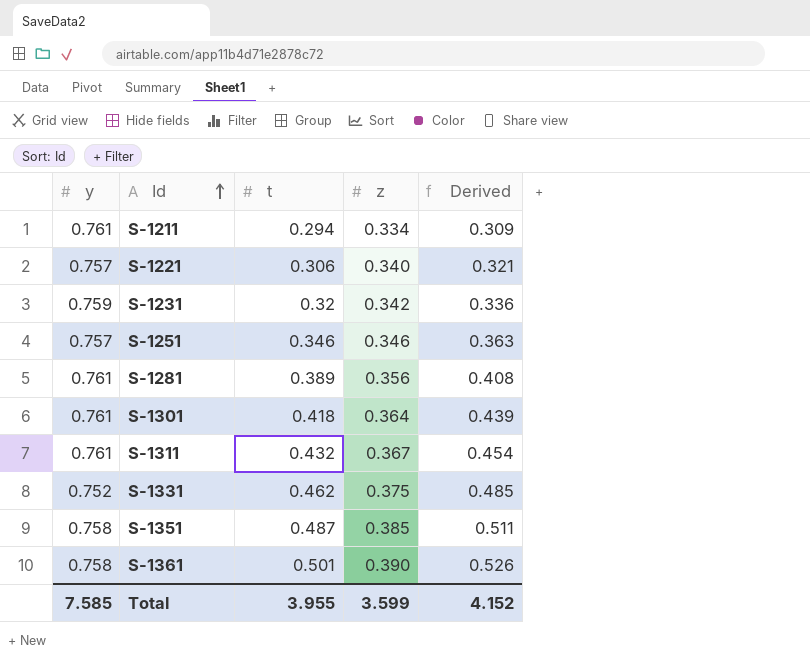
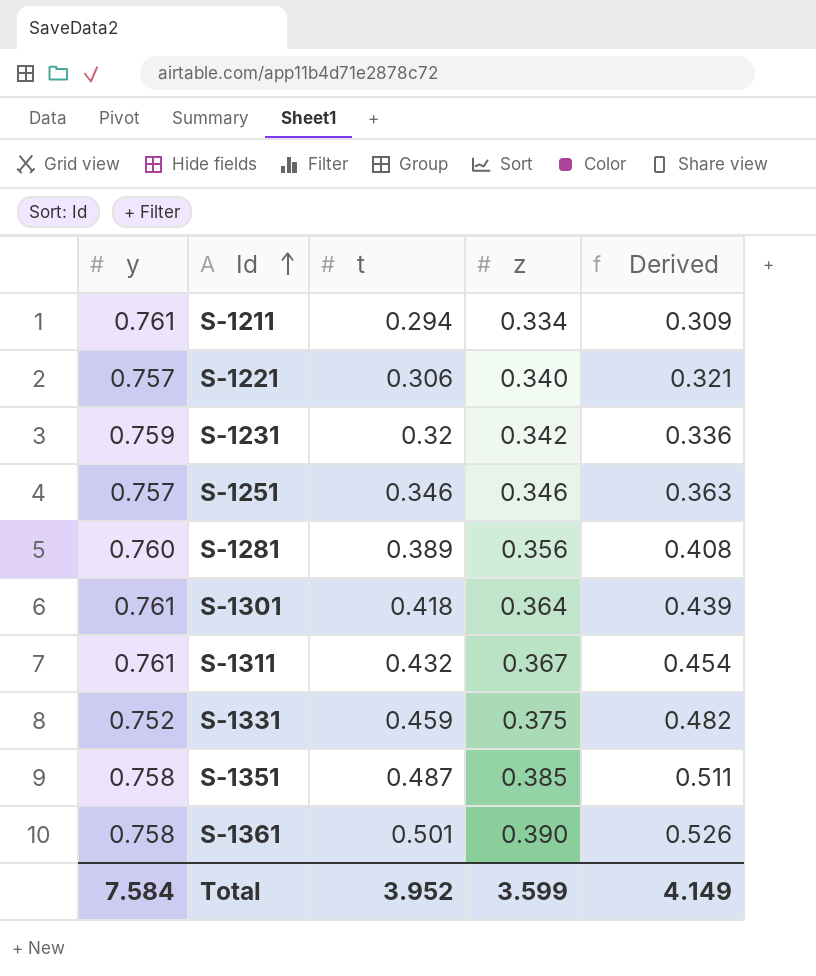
S-1281 | y: 0.761 -> 0.760
S-1331 | t: 0.462 -> 0.459
S-1331 | Derived: 0.485 -> 0.482
Total | y: 7.585 -> 7.584
Total | t: 3.955 -> 3.952
Total | Derived: 4.152 -> 4.149

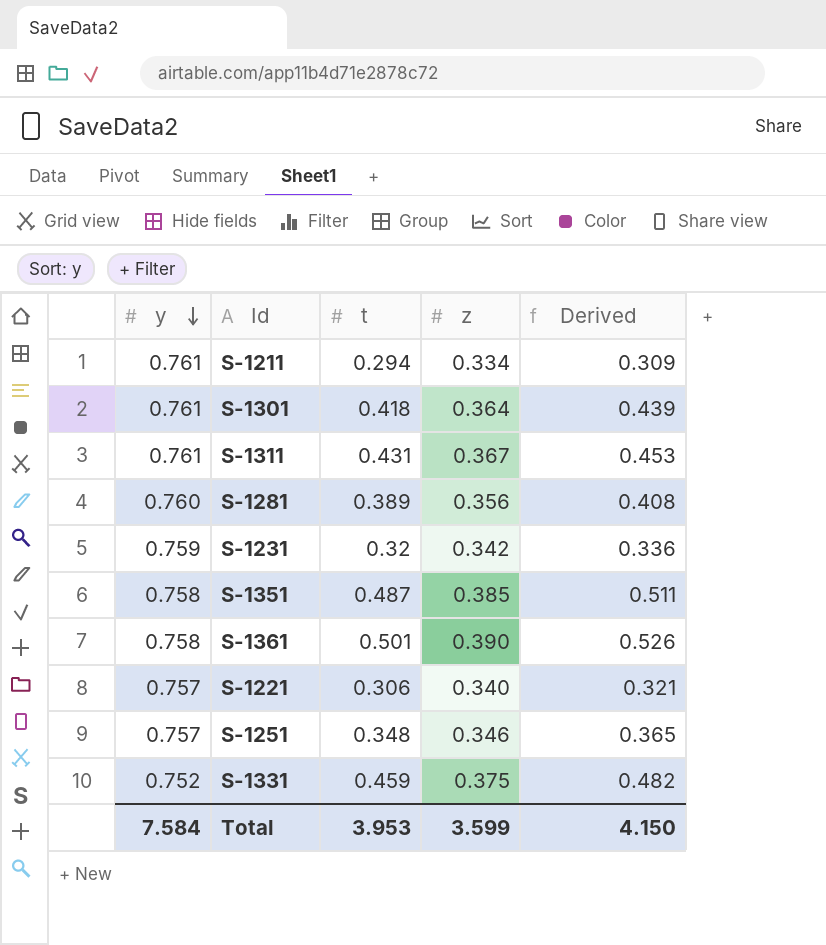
row order: Id ascending -> y descending
S-1311 | t: 0.432 -> 0.431
S-1311 | Derived: 0.454 -> 0.453
S-1251 | t: 0.346 -> 0.348
S-1251 | Derived: 0.363 -> 0.365
Total | t: 3.952 -> 3.953
Total | Derived: 4.149 -> 4.150

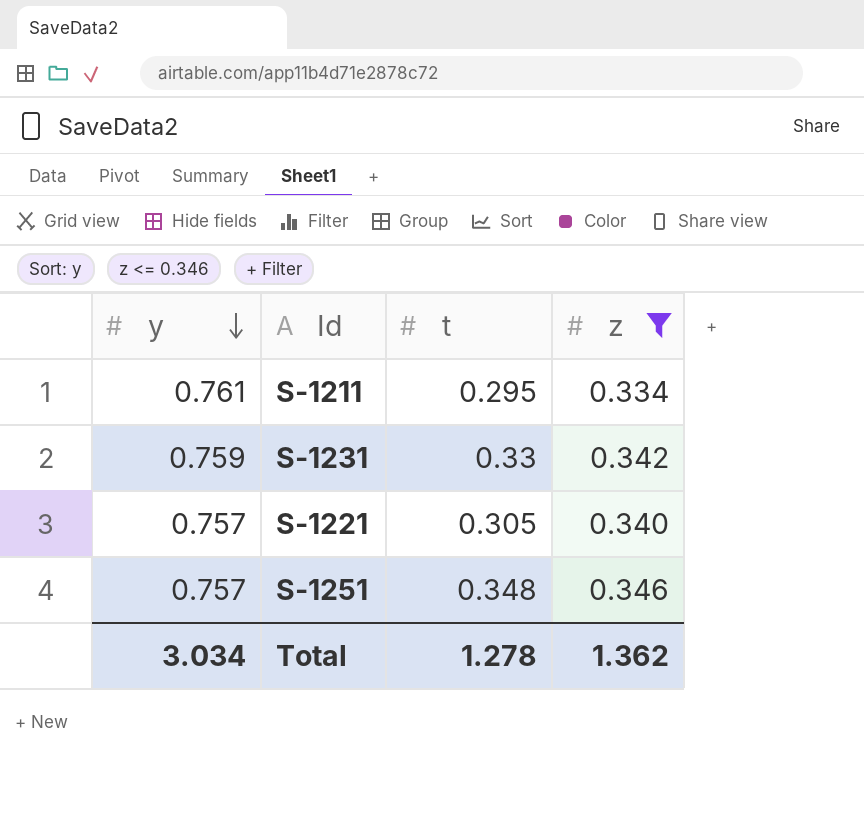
filter: none -> z <= 0.346
column Derived | formula: [t] * 1.05 -> none
S-1211 | t: 0.294 -> 0.295
S-1231 | t: 0.32 -> 0.33
S-1221 | t: 0.306 -> 0.305
Total | y: 7.584 -> 3.034
Total | t: 3.953 -> 1.278
Total | z: 3.599 -> 1.362

